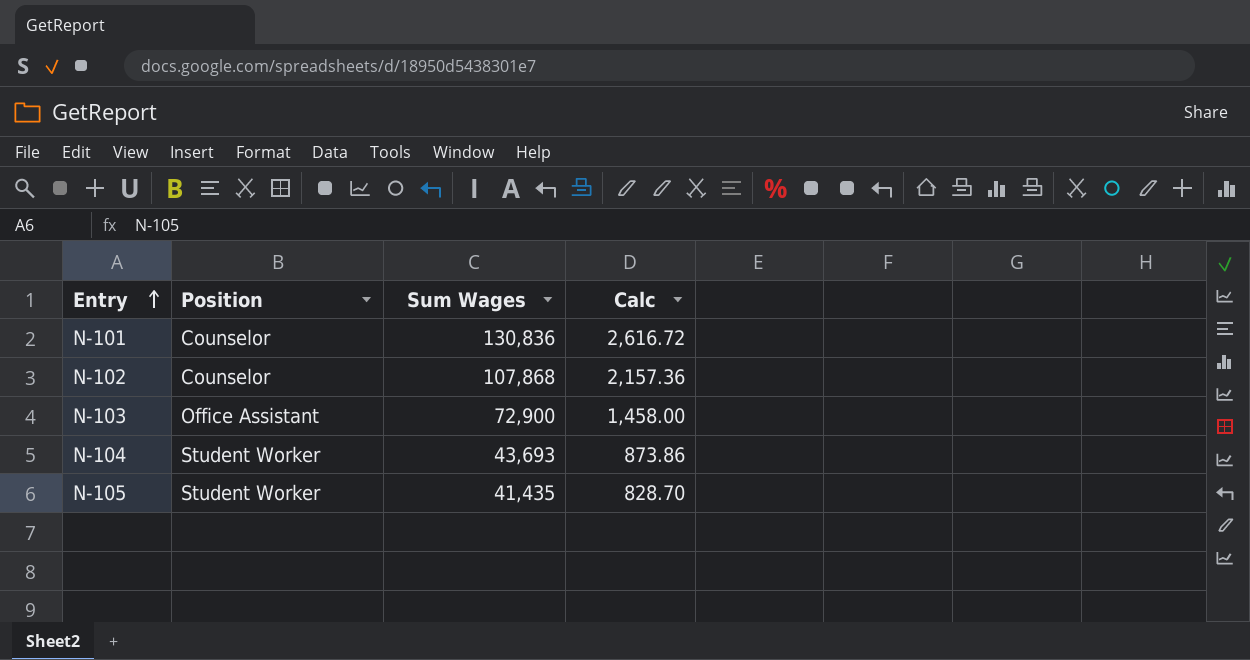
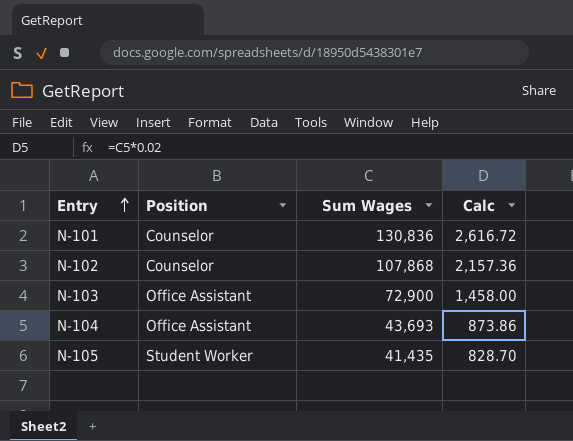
N-104 | Position: Student Worker -> Office Assistant

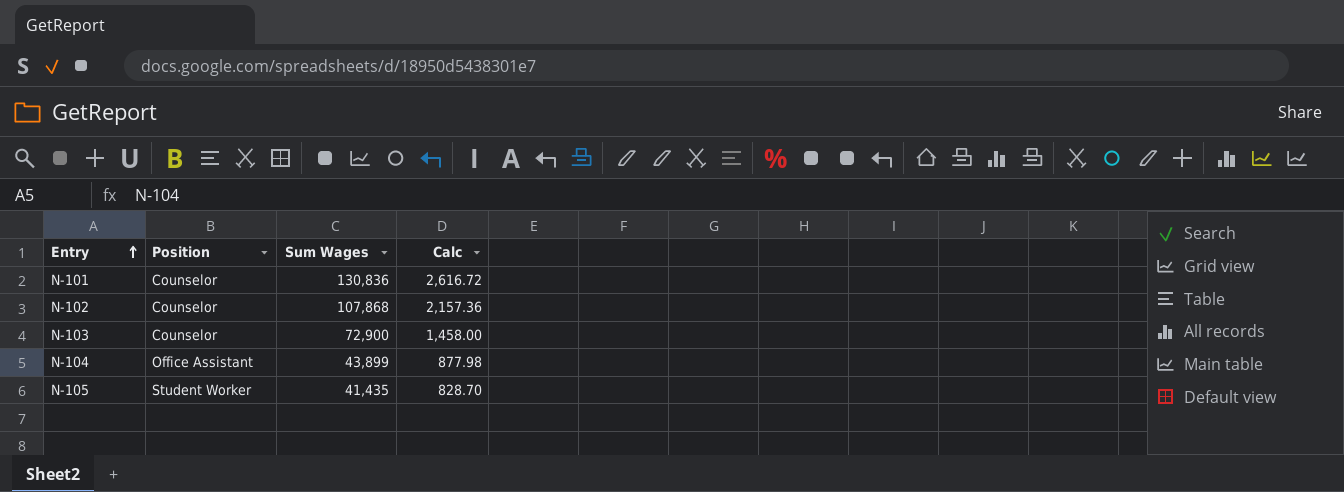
N-103 | Position: Office Assistant -> Counselor
N-104 | Sum Wages: 43,693 -> 43,899
N-104 | Calc: 873.86 -> 877.98

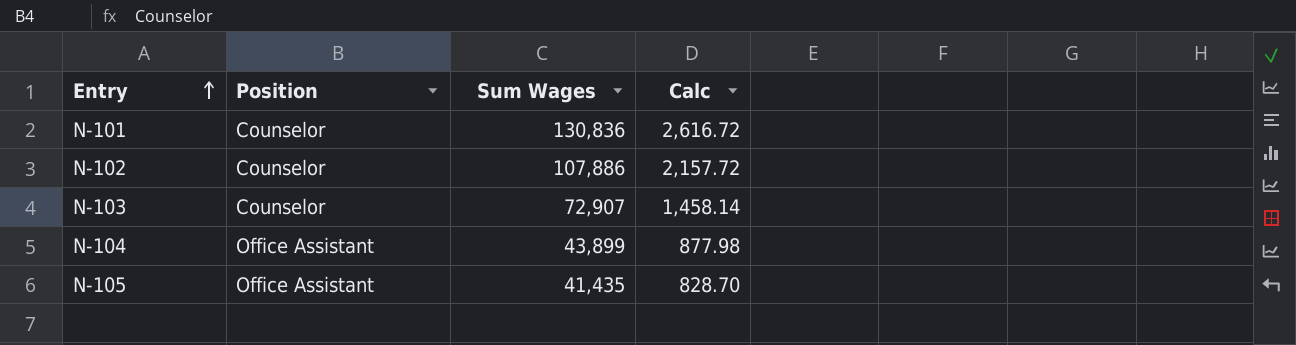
N-102 | Sum Wages: 107,868 -> 107,886
N-102 | Calc: 2,157.36 -> 2,157.72
N-103 | Sum Wages: 72,900 -> 72,907
N-103 | Calc: 1,458.00 -> 1,458.14
N-105 | Position: Student Worker -> Office Assistant

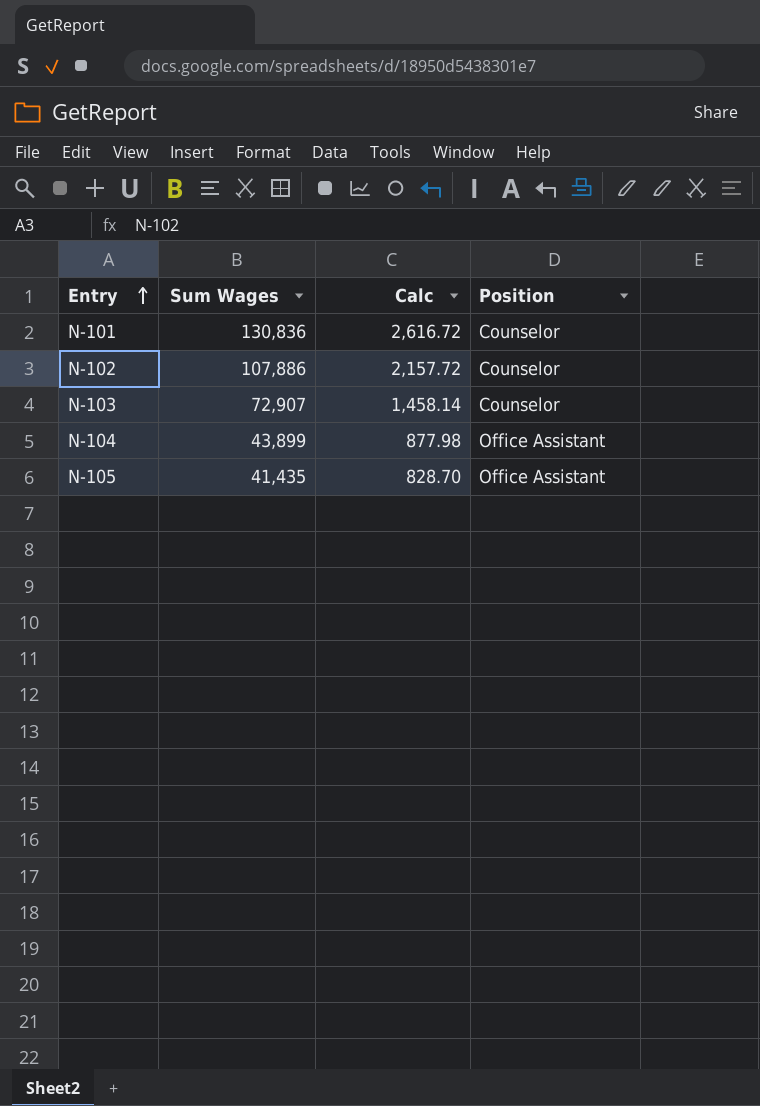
column Position | position: 2 -> 4

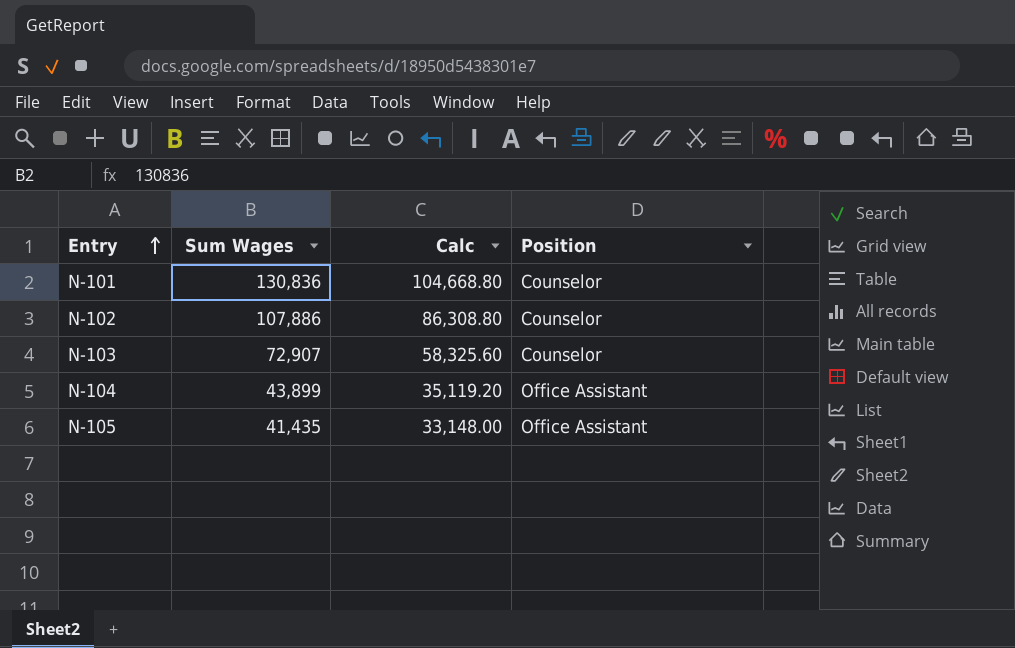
column Calc | formula: [Sum Wages] * 0.02 -> [Sum Wages] * 0.8

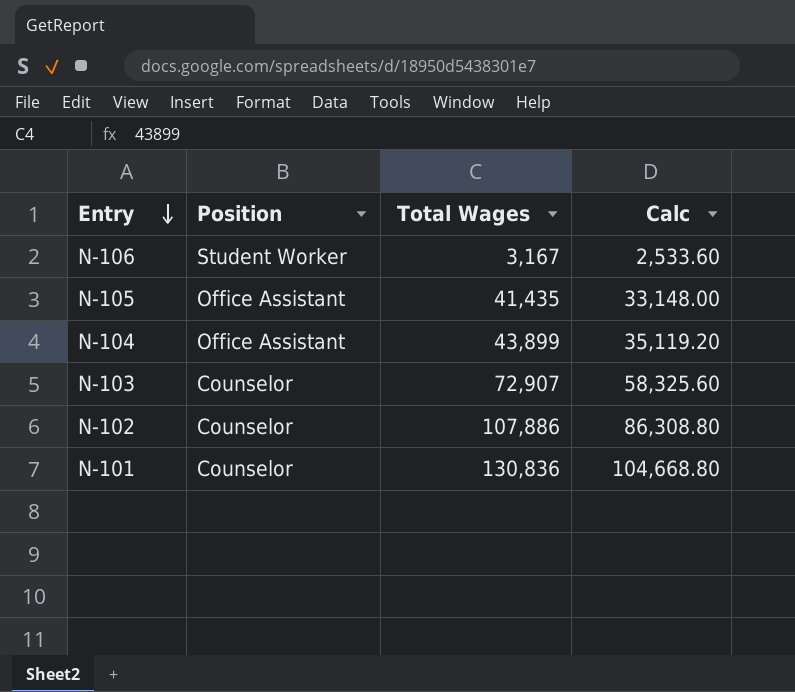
row order: Entry ascending -> Entry descending
column Position | position: 4 -> 2
column name: Sum Wages -> Total Wages
row N-106: none -> Student Worker | 3,167 | 2,533.60

